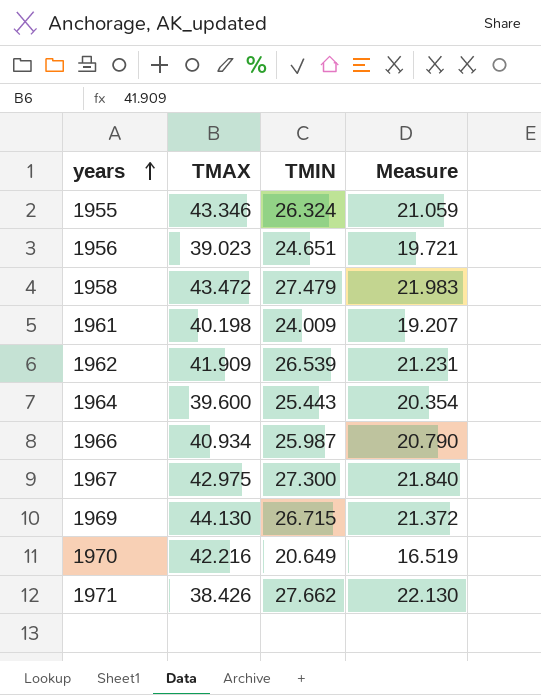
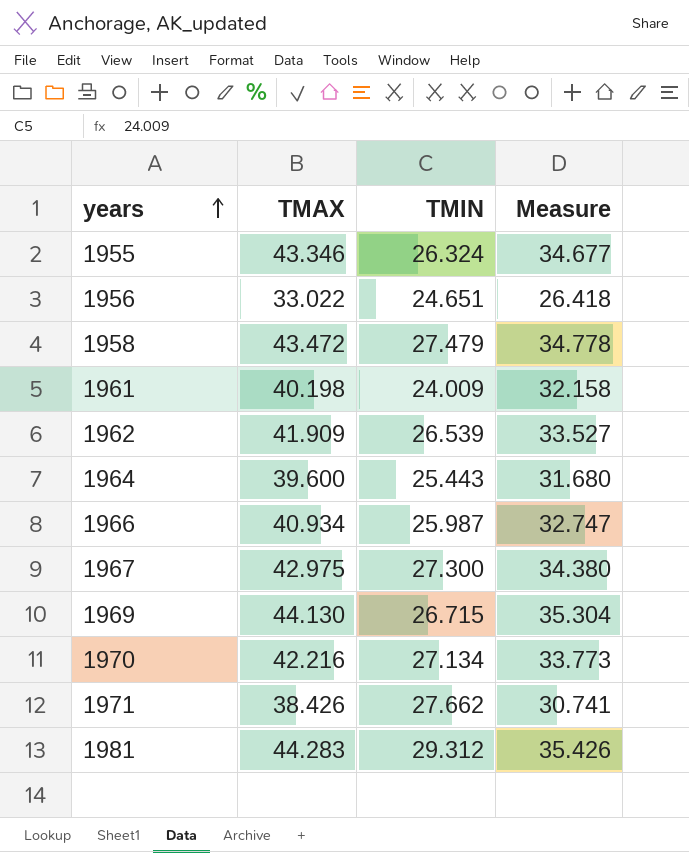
column Measure | formula: [TMIN] * 0.8 -> [TMAX] * 0.8
1956 | TMAX: 39.023 -> 33.022
1970 | TMIN: 20.649 -> 27.134
row 1981: none -> 44.283 | 29.312 | 35.426

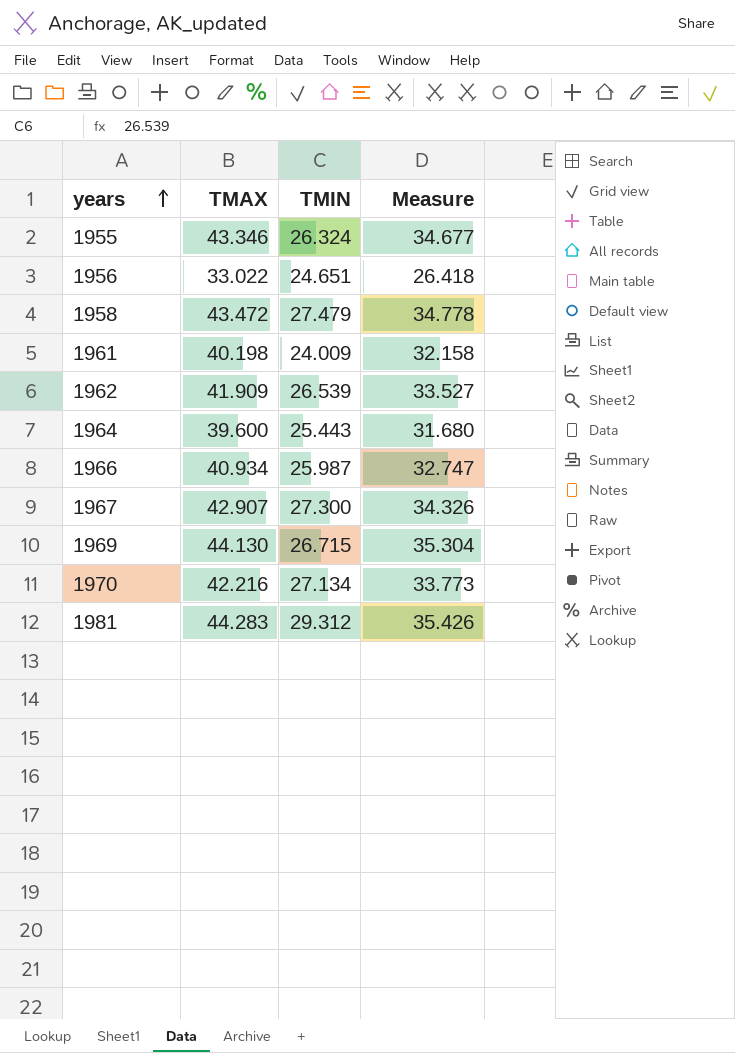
row 1971: 38.426 | 27.662 | 30.741 -> none
1967 | TMAX: 42.975 -> 42.907
1967 | Measure: 34.380 -> 34.326

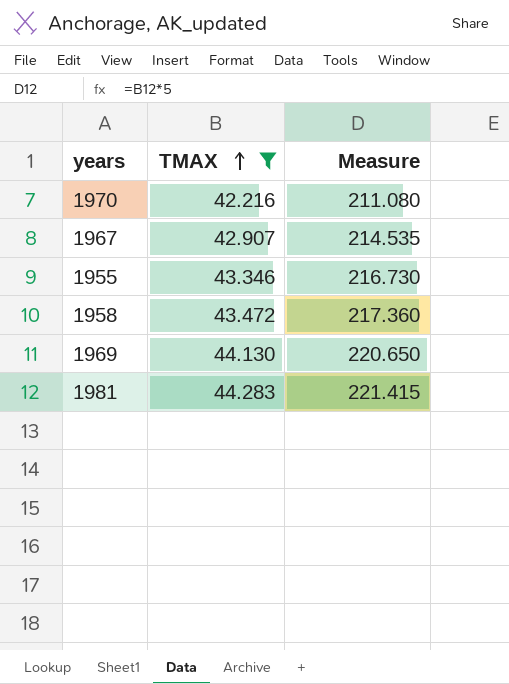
filter: none -> TMAX >= 42.216
row order: years ascending -> TMAX ascending
column TMIN | position: 3 -> none
column Measure | formula: [TMAX] * 0.8 -> [TMAX] * 5

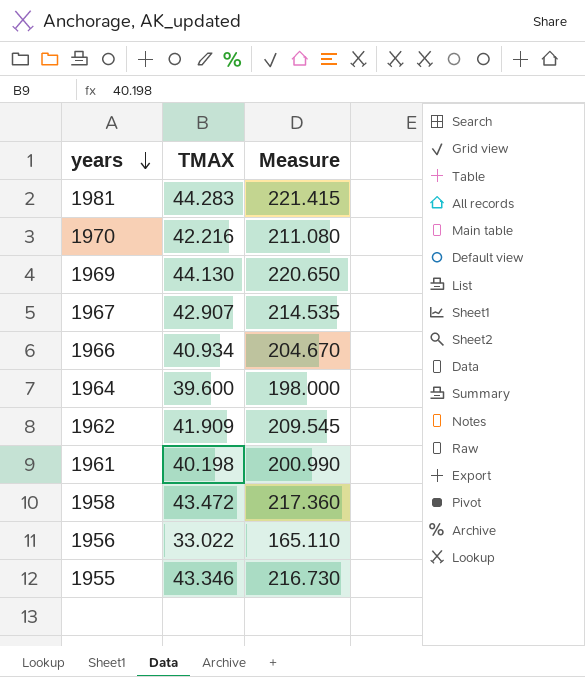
filter: TMAX >= 42.216 -> none
row order: TMAX ascending -> years descending

